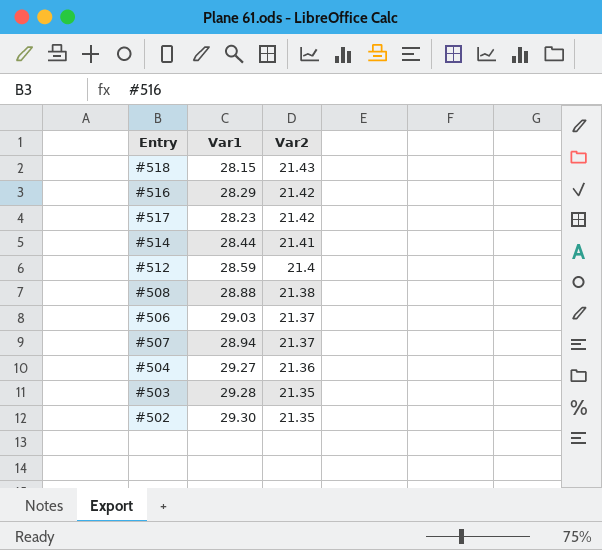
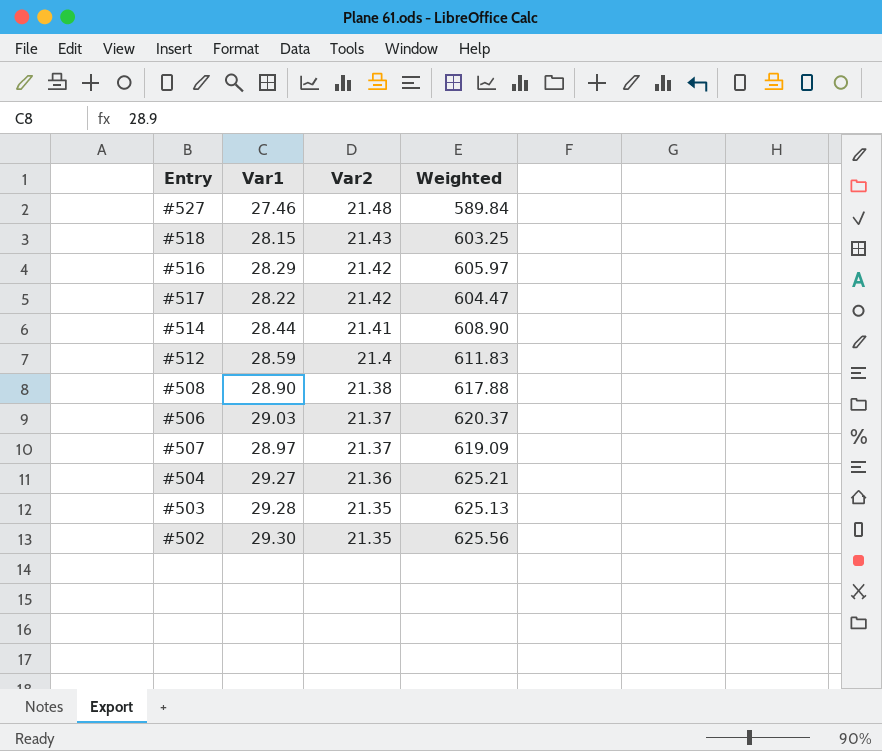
column Weighted | formula: none -> [Var1] * [Var2]
row #527: none -> 27.46 | 21.48 | 589.84
#517 | Var1: 28.23 -> 28.22
#508 | Var1: 28.88 -> 28.90
#507 | Var1: 28.94 -> 28.97

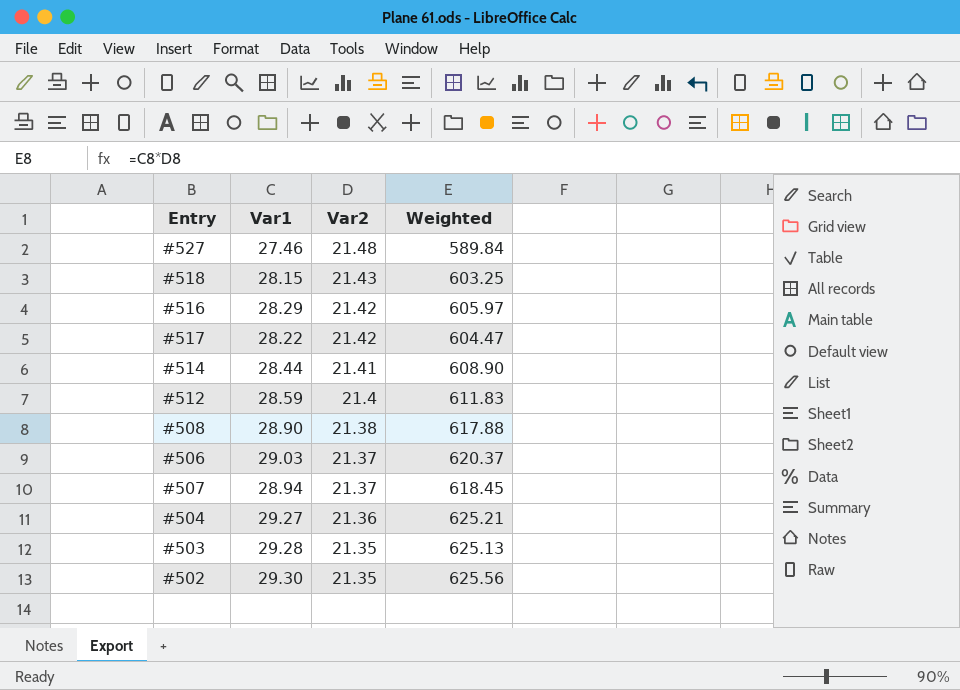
#507 | Var1: 28.97 -> 28.94
#507 | Weighted: 619.09 -> 618.45

